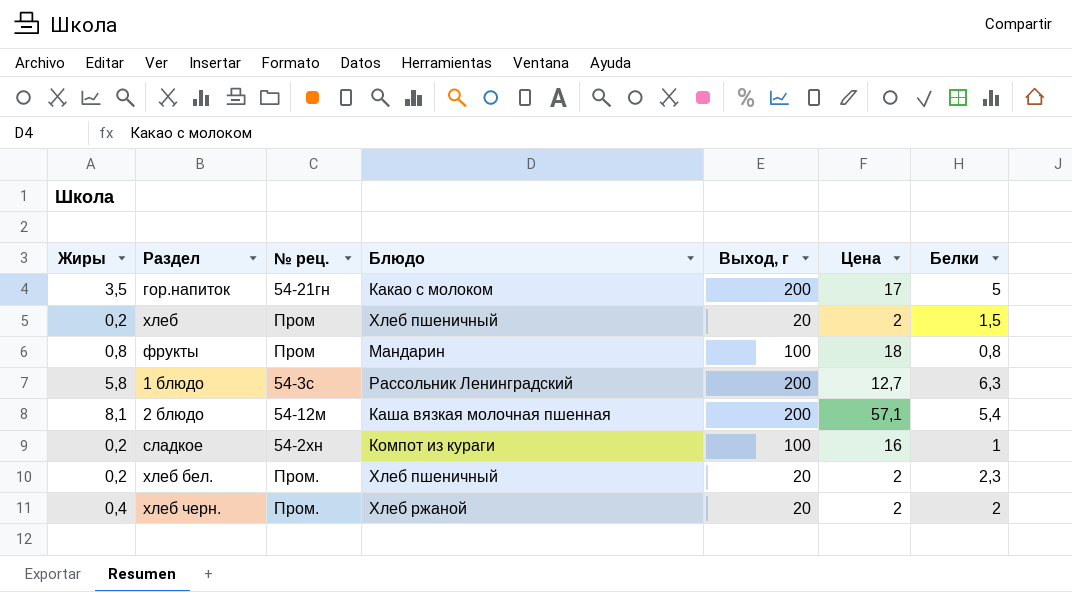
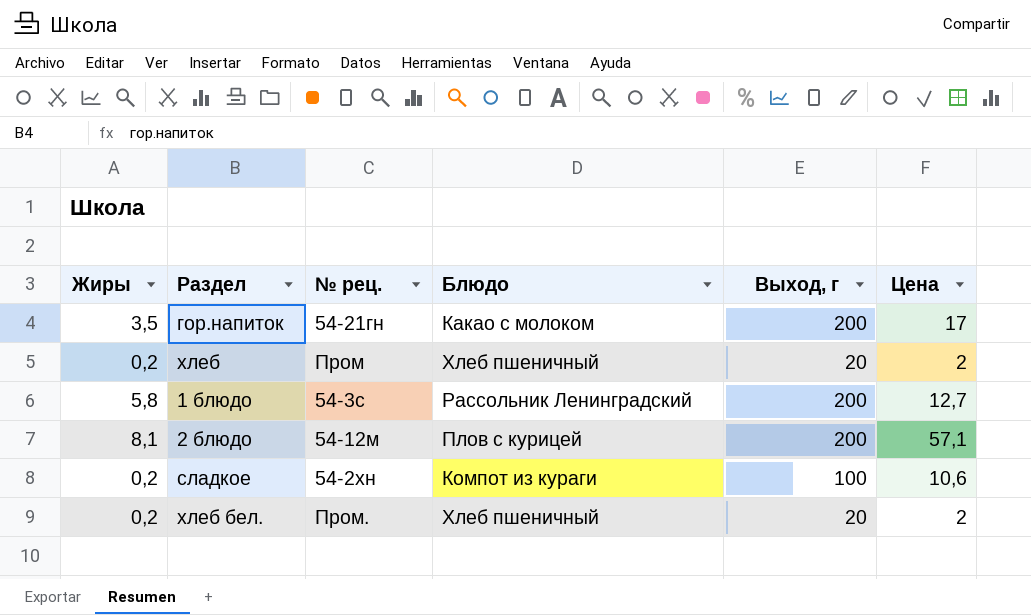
column Белки | position: 7 -> none
row фрукты: 0,8 | Пром | Мандарин | 100 | 18 | 0,8 -> none
row хлеб черн.: 0,4 | Пром. | Хлеб ржаной | 20 | 2 | 2 -> none
2 блюдо | Блюдо: Каша вязкая молочная пшенная -> Плов с курицей
сладкое | Цена: 16 -> 10,6

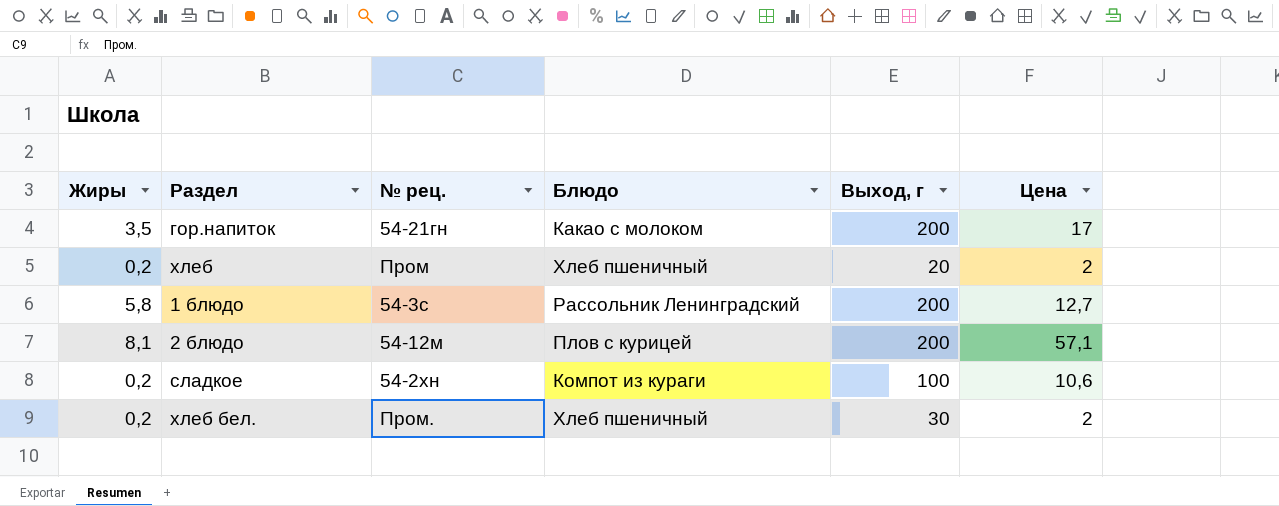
хлеб бел. | Выход, г: 20 -> 30

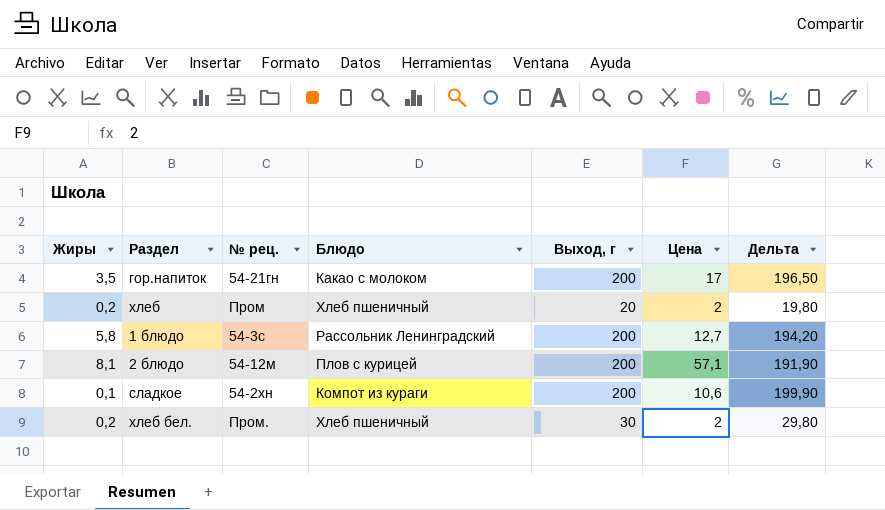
column Дельта | formula: none -> [Выход, г] - [Жиры]
сладкое | Жиры: 0,2 -> 0,1
сладкое | Выход, г: 100 -> 200

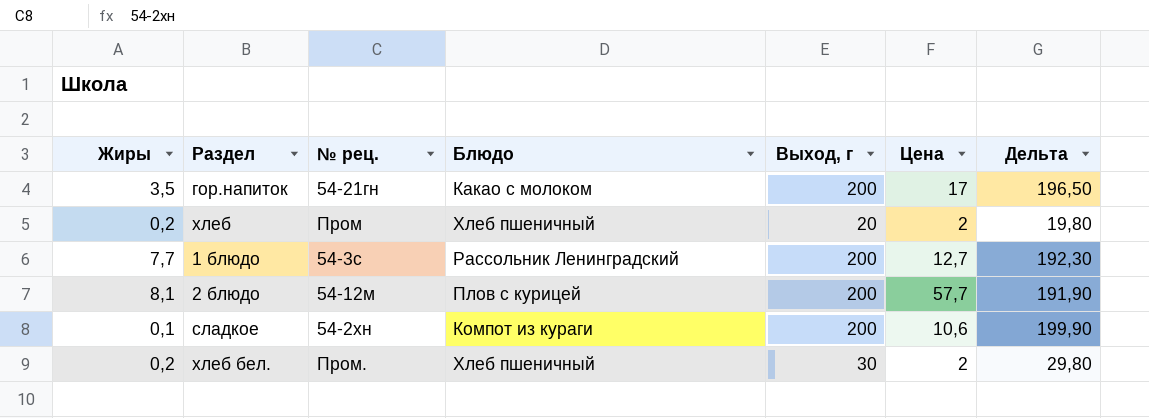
1 блюдо | Жиры: 5,8 -> 7,7
1 блюдо | Дельта: 194,20 -> 192,30
2 блюдо | Цена: 57,1 -> 57,7

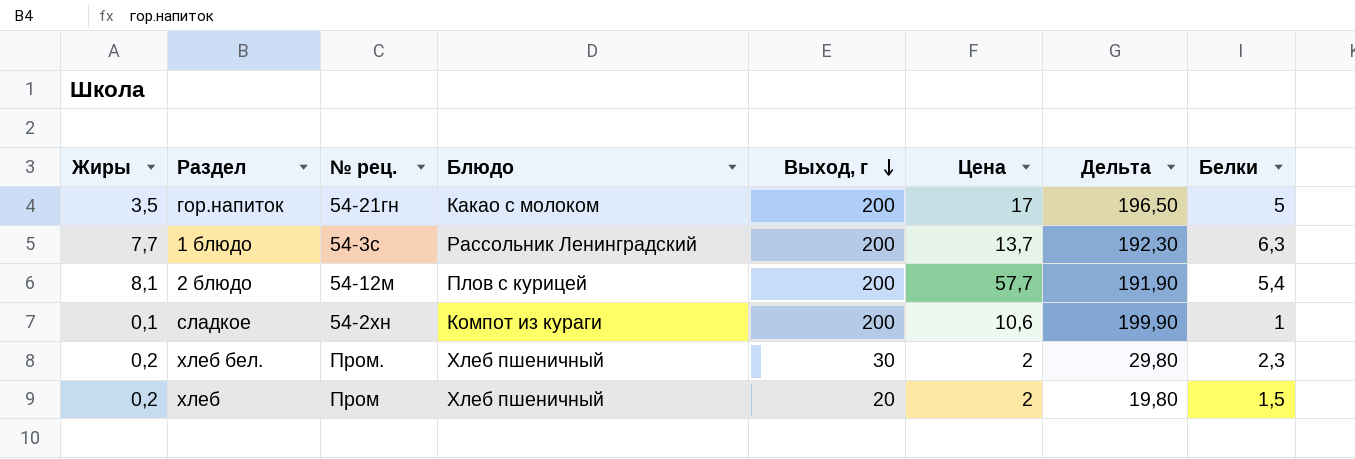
row order: none -> Выход, г descending
column Белки | position: none -> 8
1 блюдо | Цена: 12,7 -> 13,7

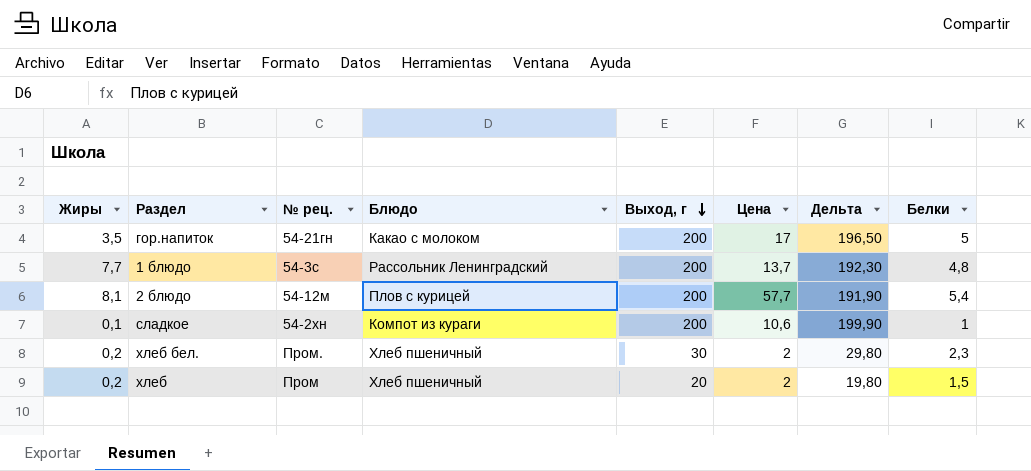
1 блюдо | Белки: 6,3 -> 4,8

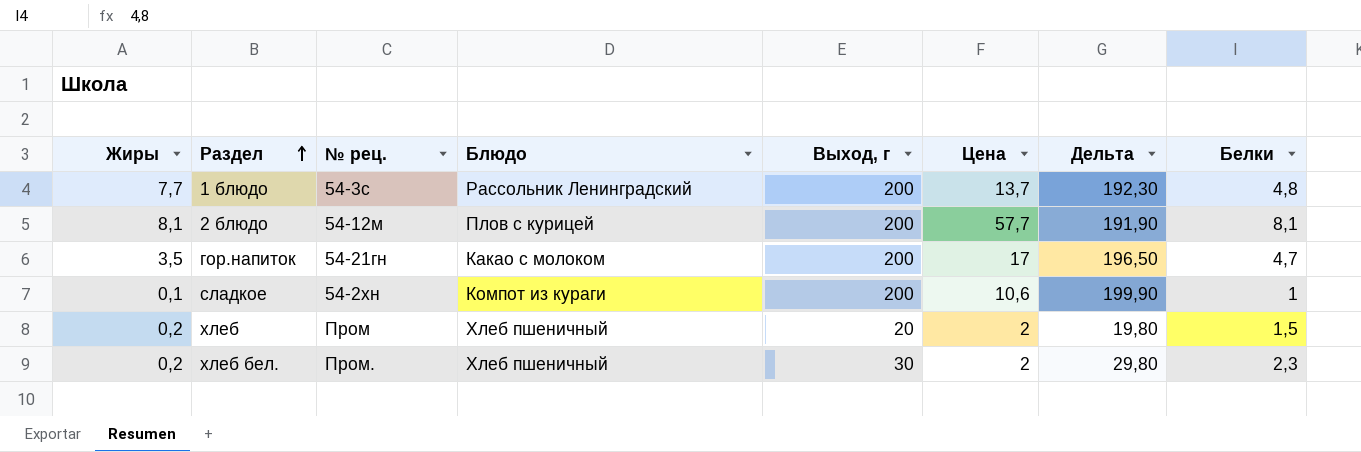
row order: Выход, г descending -> Раздел ascending
2 блюдо | Белки: 5,4 -> 8,1
гор.напиток | Белки: 5 -> 4,7

